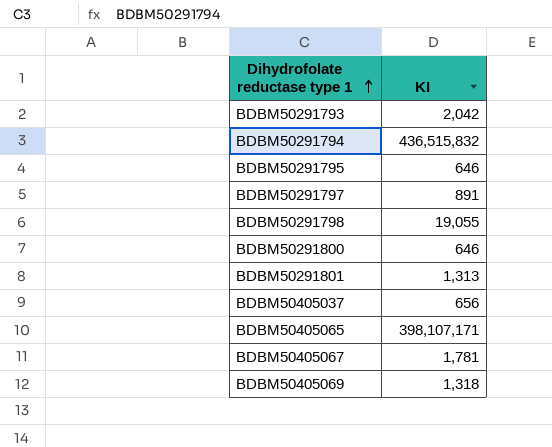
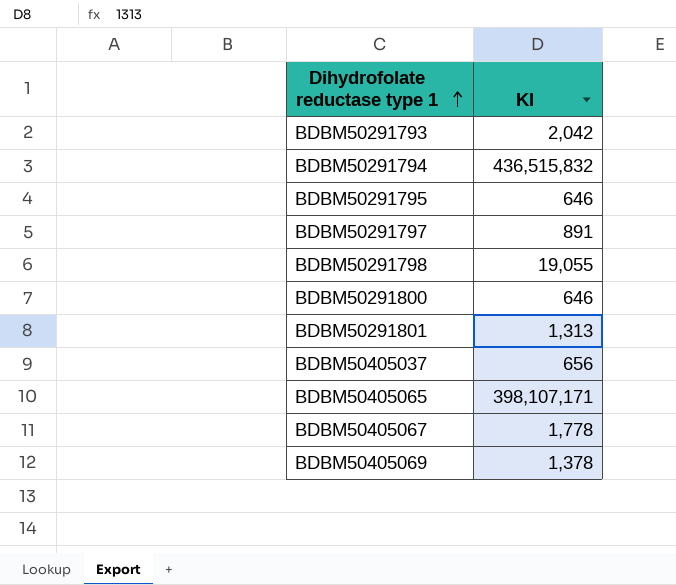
BDBM50405067 | KI: 1,781 -> 1,778
BDBM50405069 | KI: 1,318 -> 1,378

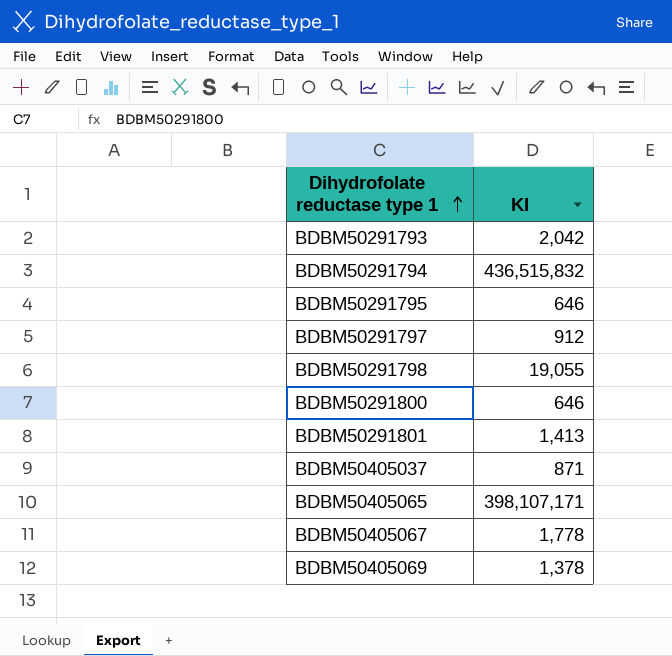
BDBM50291797 | KI: 891 -> 912
BDBM50291801 | KI: 1,313 -> 1,413
BDBM50405037 | KI: 656 -> 871

